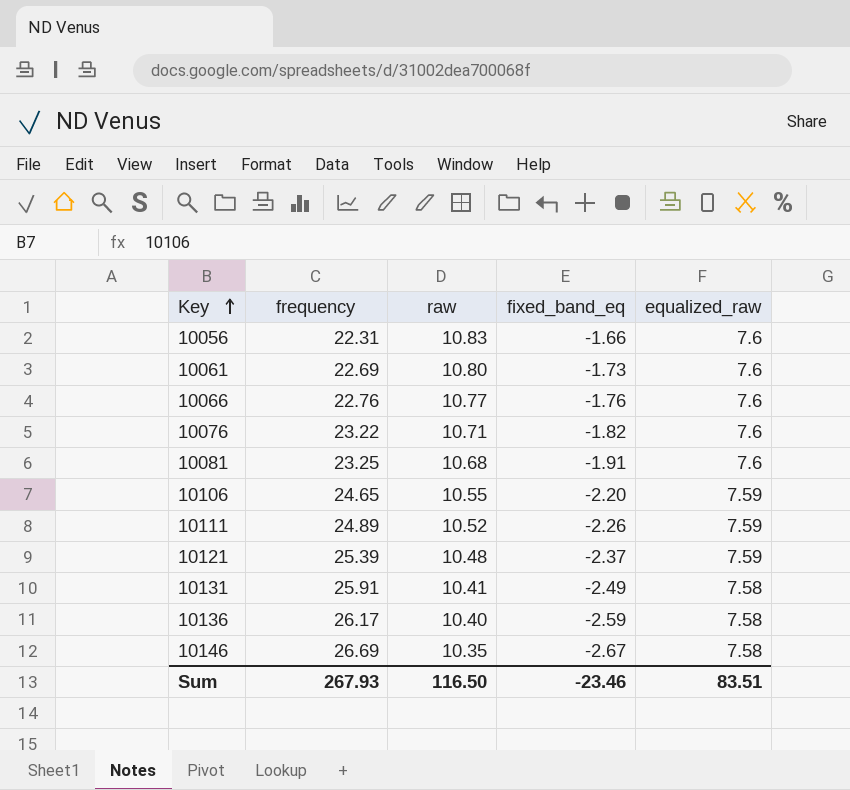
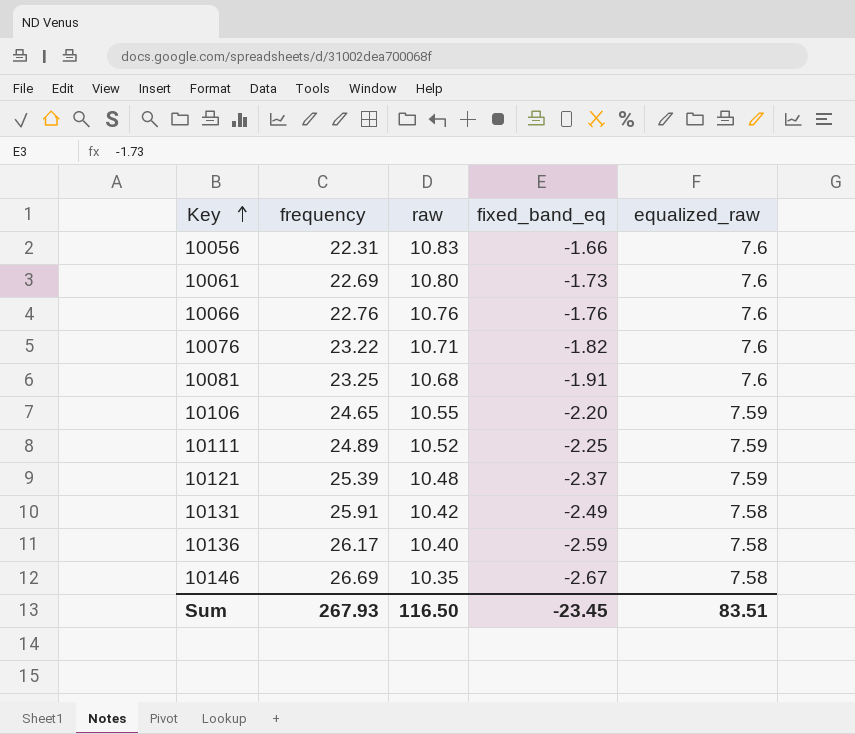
10066 | raw: 10.77 -> 10.76
10111 | fixed_band_eq: -2.26 -> -2.25
10131 | raw: 10.41 -> 10.42
Sum | fixed_band_eq: -23.46 -> -23.45

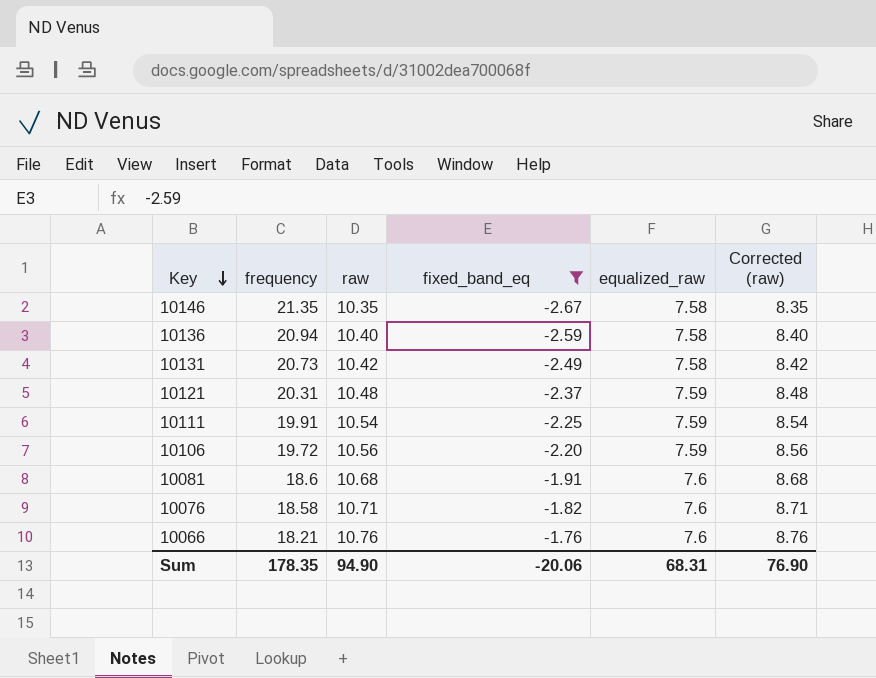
filter: none -> fixed_band_eq <= -1.76
row order: Key ascending -> Key descending
column Corrected (raw) | formula: none -> [raw] - 2
10146 | frequency: 26.69 -> 21.35
10136 | frequency: 26.17 -> 20.94
10131 | frequency: 25.91 -> 20.73
10121 | frequency: 25.39 -> 20.31
10111 | frequency: 24.89 -> 19.91
10111 | raw: 10.52 -> 10.54
10106 | frequency: 24.65 -> 19.72
10106 | raw: 10.55 -> 10.56
10081 | frequency: 23.25 -> 18.6
10076 | frequency: 23.22 -> 18.58
10066 | frequency: 22.76 -> 18.21
Sum | frequency: 267.93 -> 178.35
Sum | raw: 116.50 -> 94.90
Sum | fixed_band_eq: -23.45 -> -20.06
Sum | equalized_raw: 83.51 -> 68.31

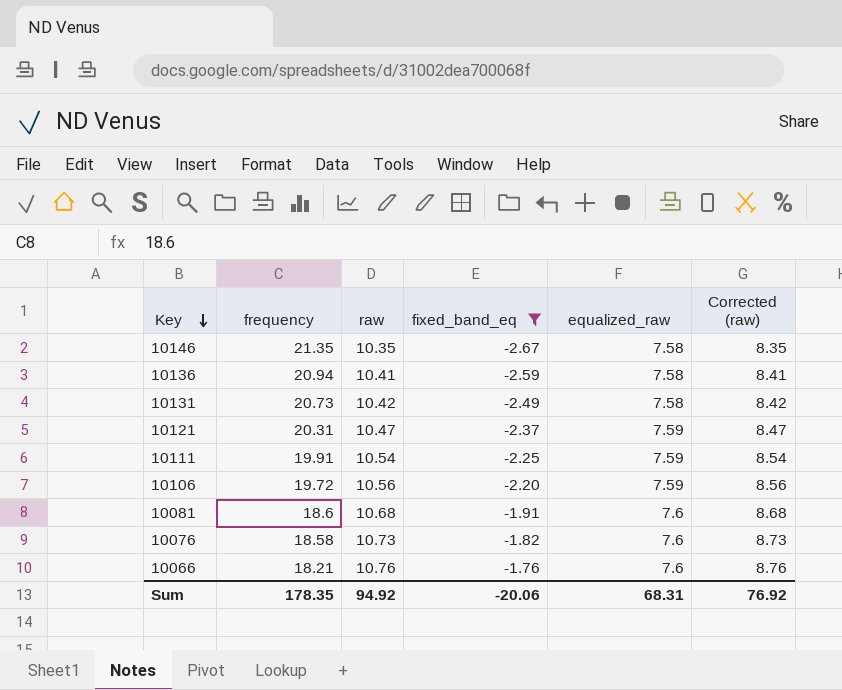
10136 | raw: 10.40 -> 10.41
10136 | Corrected (raw): 8.40 -> 8.41
10121 | raw: 10.48 -> 10.47
10121 | Corrected (raw): 8.48 -> 8.47
10076 | raw: 10.71 -> 10.73
10076 | Corrected (raw): 8.71 -> 8.73
Sum | raw: 94.90 -> 94.92
Sum | Corrected (raw): 76.90 -> 76.92

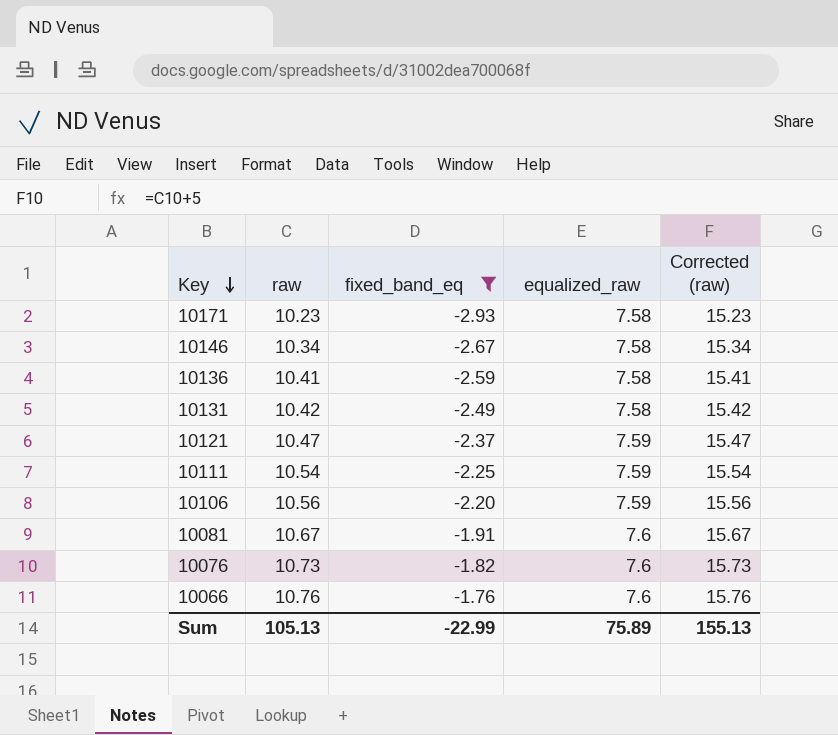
column frequency | position: 2 -> none
column Corrected (raw) | formula: [raw] - 2 -> [raw] + 5
row 10171: none -> 10.23 | -2.93 | 7.58 | 15.23
10146 | raw: 10.35 -> 10.34
10081 | raw: 10.68 -> 10.67
Sum | raw: 94.92 -> 105.13
Sum | fixed_band_eq: -20.06 -> -22.99
Sum | equalized_raw: 68.31 -> 75.89
Sum | Corrected (raw): 76.92 -> 155.13

